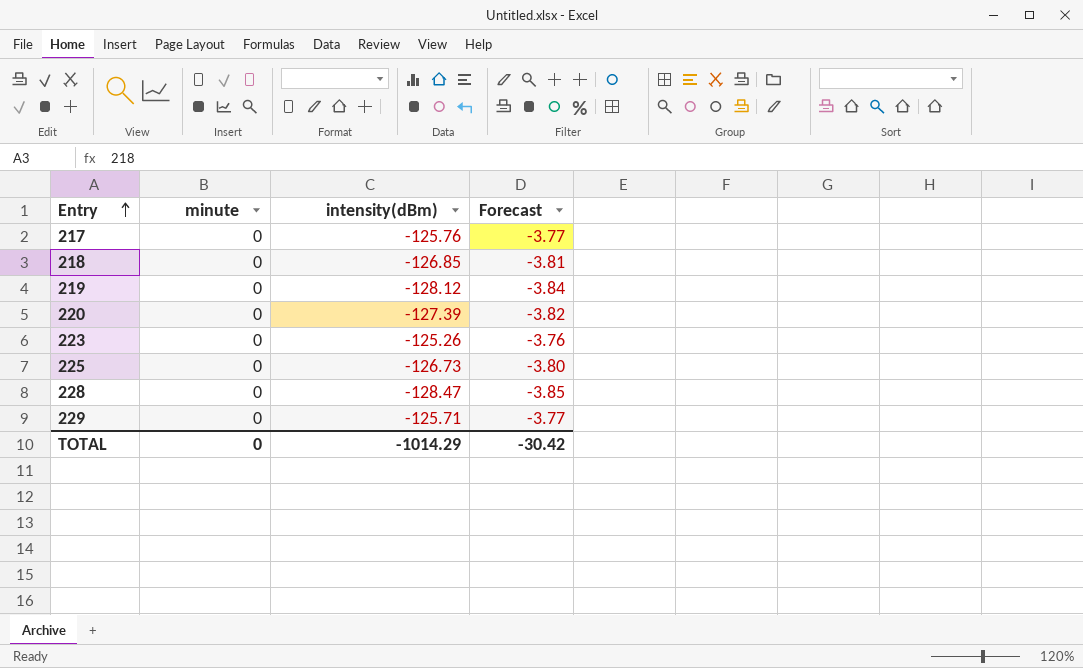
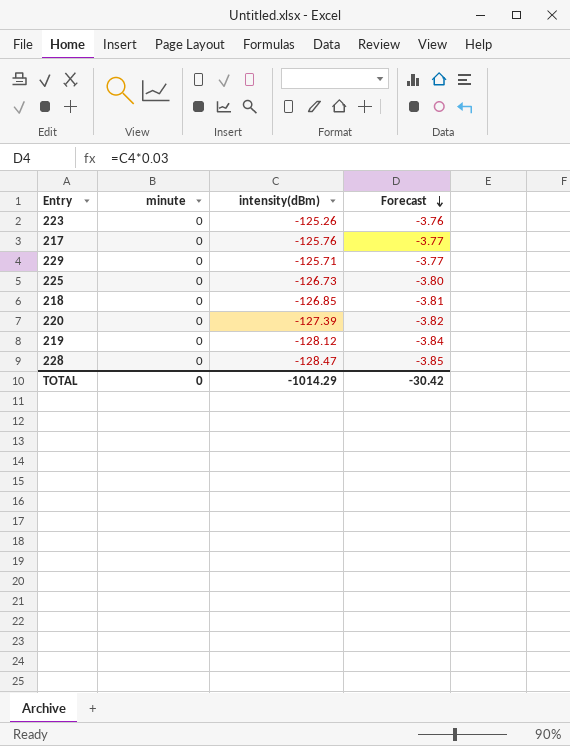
row order: Entry ascending -> Forecast descending

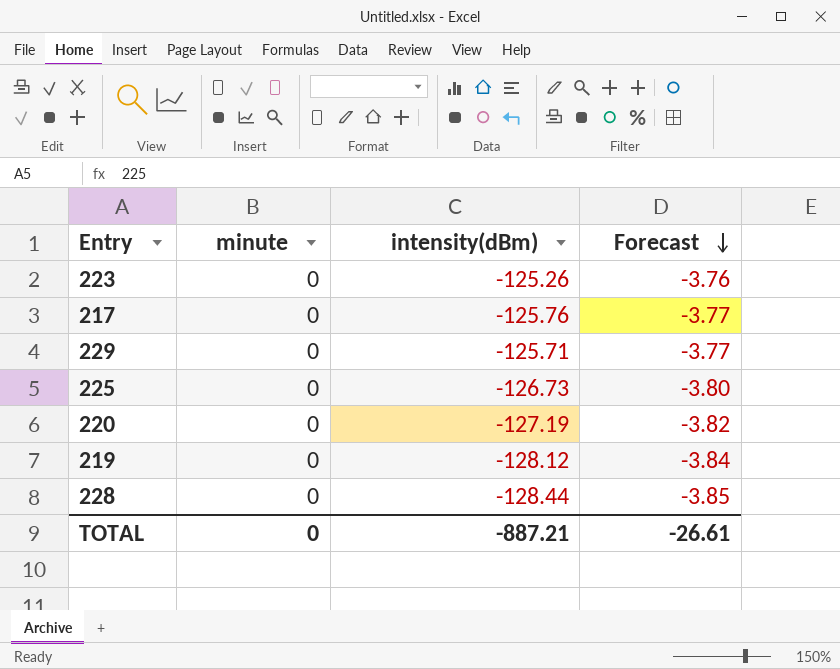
row 218: 0 | -126.85 | -3.81 -> none
220 | intensity(dBm): -127.39 -> -127.19
228 | intensity(dBm): -128.47 -> -128.44
TOTAL | intensity(dBm): -1014.29 -> -887.21
TOTAL | Forecast: -30.42 -> -26.61

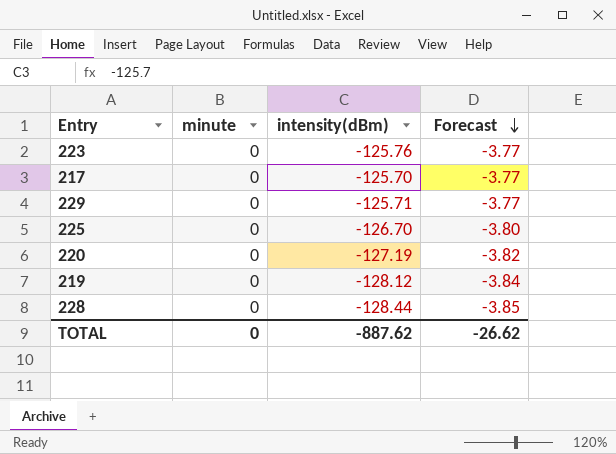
223 | intensity(dBm): -125.26 -> -125.76
223 | Forecast: -3.76 -> -3.77
217 | intensity(dBm): -125.76 -> -125.70
225 | intensity(dBm): -126.73 -> -126.70
TOTAL | intensity(dBm): -887.21 -> -887.62
TOTAL | Forecast: -26.61 -> -26.62

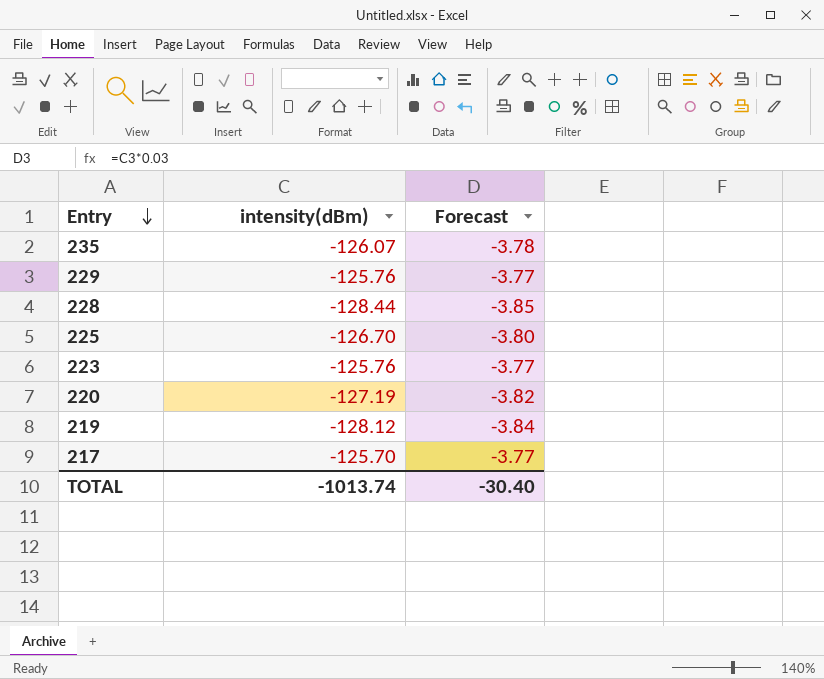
row order: Forecast descending -> Entry descending
column minute | position: 2 -> none
row 235: none -> -126.07 | -3.78
229 | intensity(dBm): -125.71 -> -125.76
TOTAL | intensity(dBm): -887.62 -> -1013.74
TOTAL | Forecast: -26.62 -> -30.40

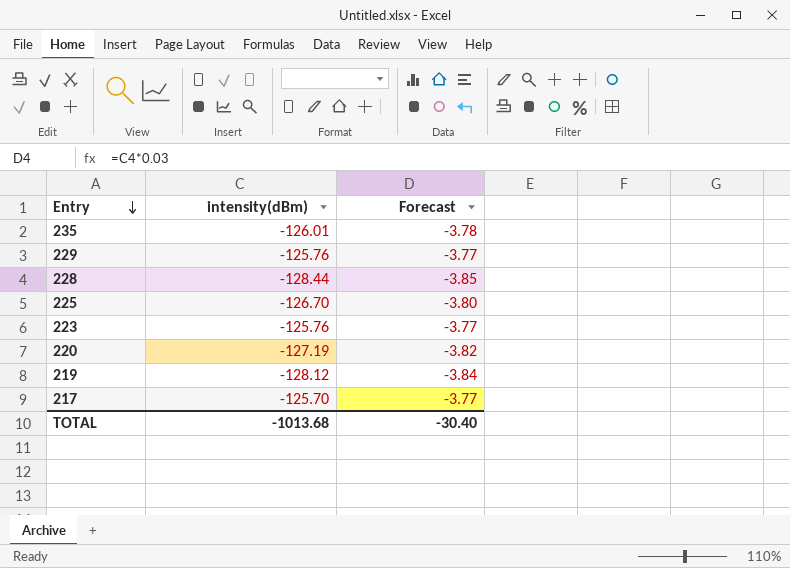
235 | intensity(dBm): -126.07 -> -126.01
TOTAL | intensity(dBm): -1013.74 -> -1013.68

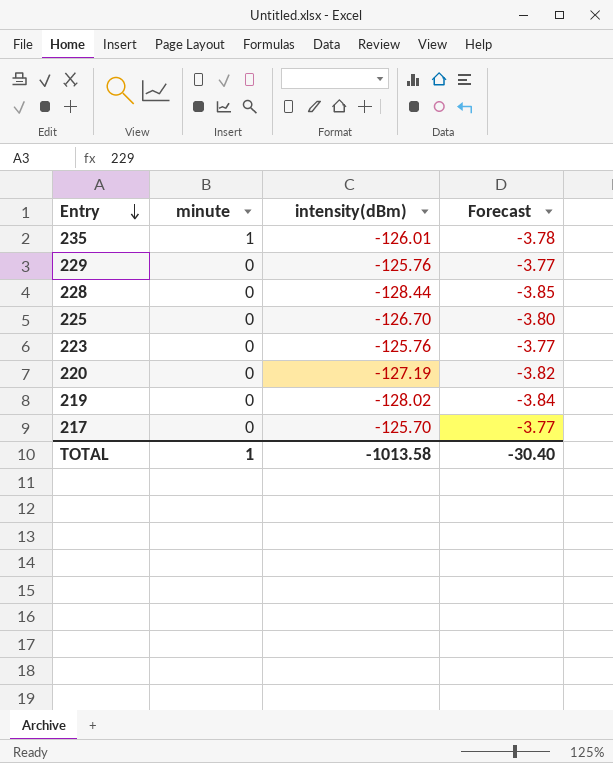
column minute | position: none -> 2
219 | intensity(dBm): -128.12 -> -128.02
TOTAL | intensity(dBm): -1013.68 -> -1013.58

